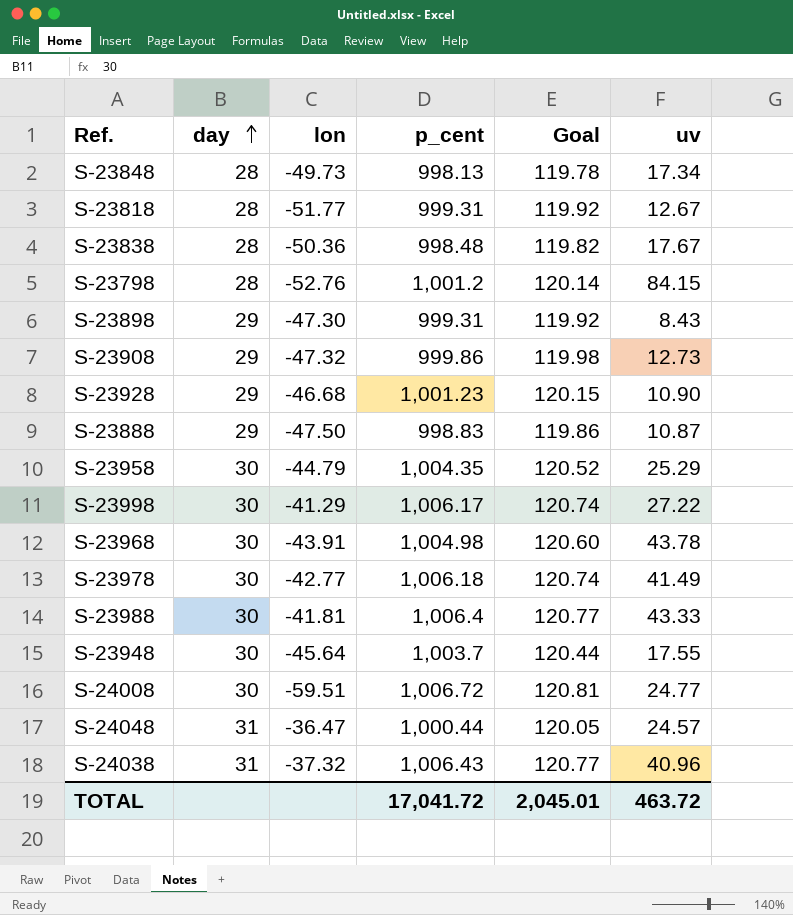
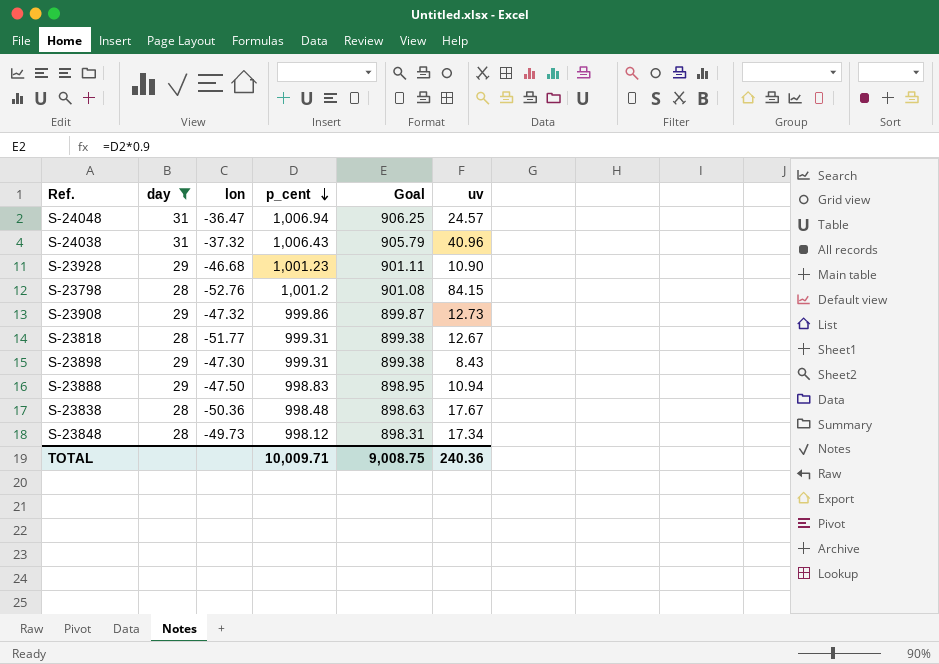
filter: none -> day != 30
row order: day ascending -> p_cent descending
column Goal | formula: [p_cent] * 0.12 -> [p_cent] * 0.9
S-24048 | p_cent: 1,000.44 -> 1,006.94
S-23888 | uv: 10.87 -> 10.94
S-23848 | p_cent: 998.13 -> 998.12
TOTAL | p_cent: 17,041.72 -> 10,009.71
TOTAL | Goal: 2,045.01 -> 9,008.75
TOTAL | uv: 463.72 -> 240.36

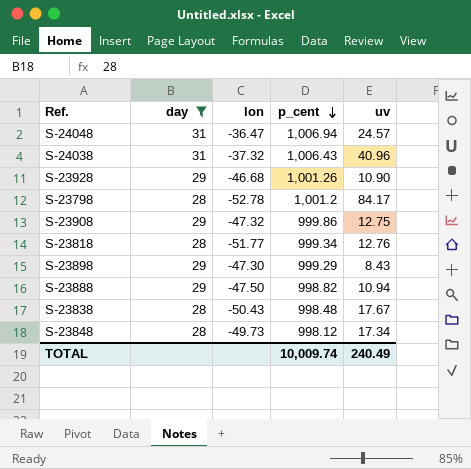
column Goal | formula: [p_cent] * 0.9 -> none
S-23928 | p_cent: 1,001.23 -> 1,001.26
S-23798 | lon: -52.76 -> -52.78
S-23798 | uv: 84.15 -> 84.17
S-23908 | uv: 12.73 -> 12.75
S-23818 | p_cent: 999.31 -> 999.34
S-23818 | uv: 12.67 -> 12.76
S-23898 | p_cent: 999.31 -> 999.29
S-23888 | p_cent: 998.83 -> 998.82
S-23838 | lon: -50.36 -> -50.43
TOTAL | p_cent: 10,009.71 -> 10,009.74
TOTAL | uv: 240.36 -> 240.49

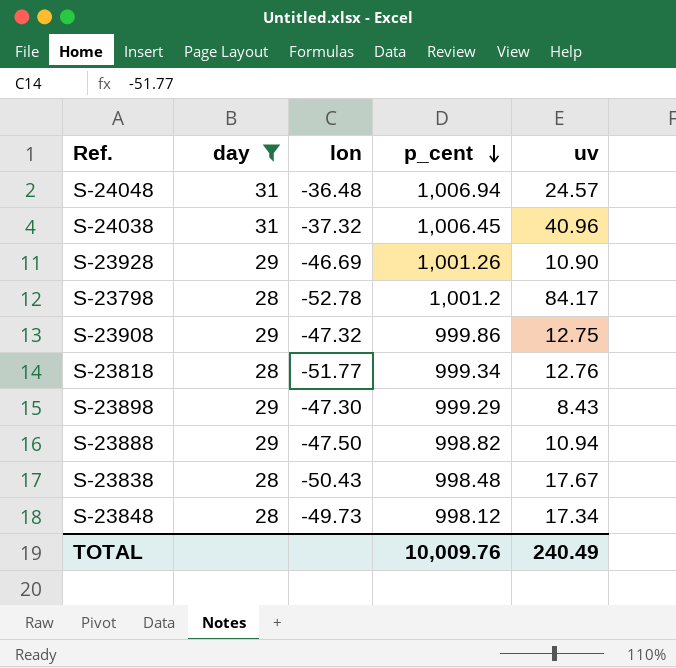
S-24048 | lon: -36.47 -> -36.48
S-24038 | p_cent: 1,006.43 -> 1,006.45
S-23928 | lon: -46.68 -> -46.69
TOTAL | p_cent: 10,009.74 -> 10,009.76

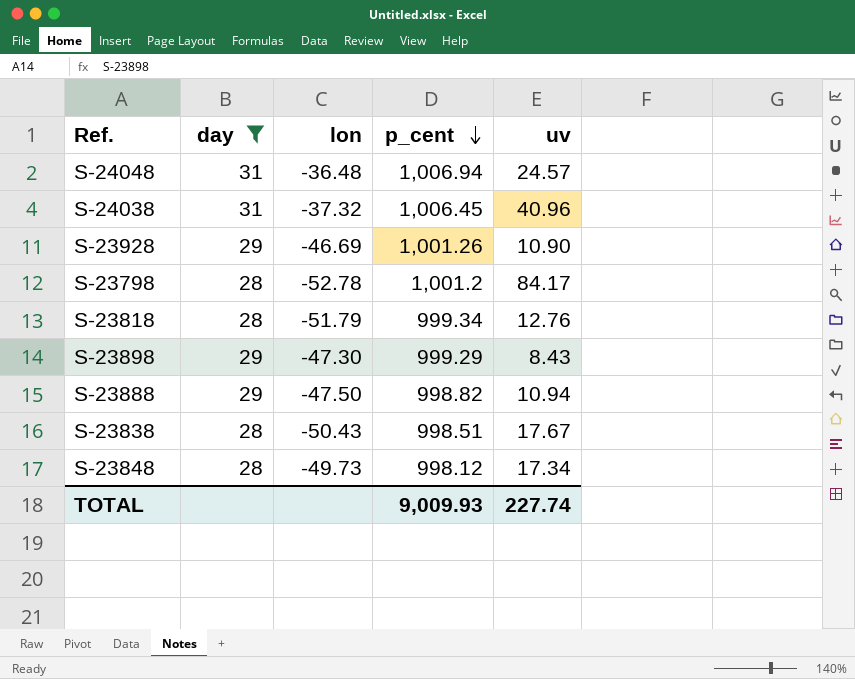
row S-23908: 29 | -47.32 | 999.86 | 12.75 -> none
S-23818 | lon: -51.77 -> -51.79
S-23838 | p_cent: 998.48 -> 998.51
TOTAL | p_cent: 10,009.76 -> 9,009.93
TOTAL | uv: 240.49 -> 227.74

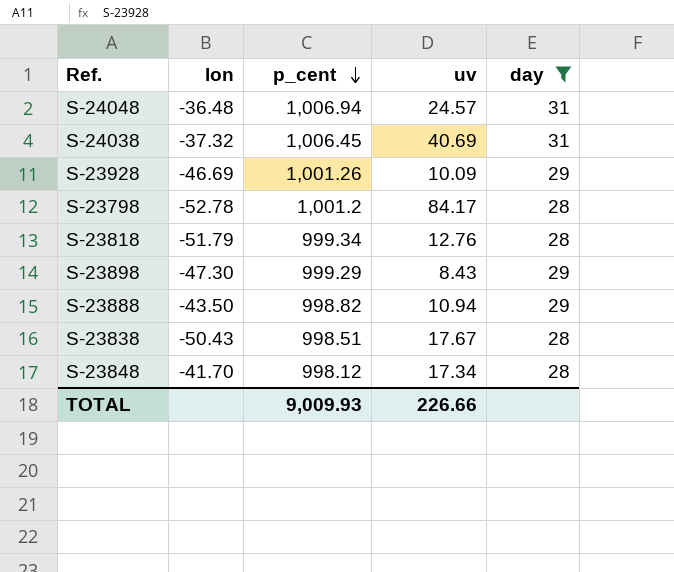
column day | position: 2 -> 5
S-24038 | uv: 40.96 -> 40.69
S-23928 | uv: 10.90 -> 10.09
S-23888 | lon: -47.50 -> -43.50
S-23848 | lon: -49.73 -> -41.70
TOTAL | uv: 227.74 -> 226.66

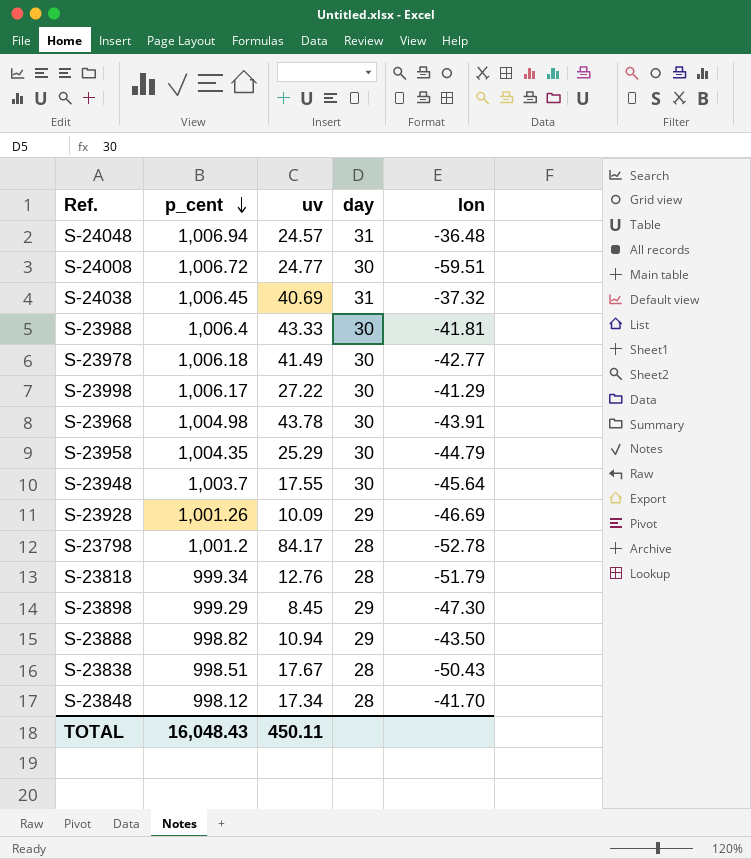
filter: day != 30 -> none
column lon | position: 2 -> 5
S-23898 | uv: 8.43 -> 8.45
TOTAL | p_cent: 9,009.93 -> 16,048.43
TOTAL | uv: 226.66 -> 450.11

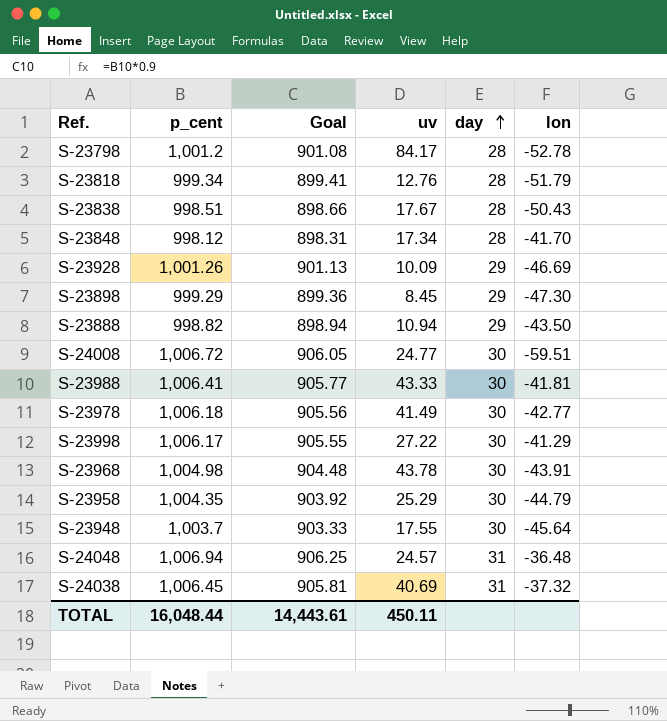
row order: p_cent descending -> day ascending
column Goal | formula: none -> [p_cent] * 0.9
S-23988 | p_cent: 1,006.4 -> 1,006.41
TOTAL | p_cent: 16,048.43 -> 16,048.44

